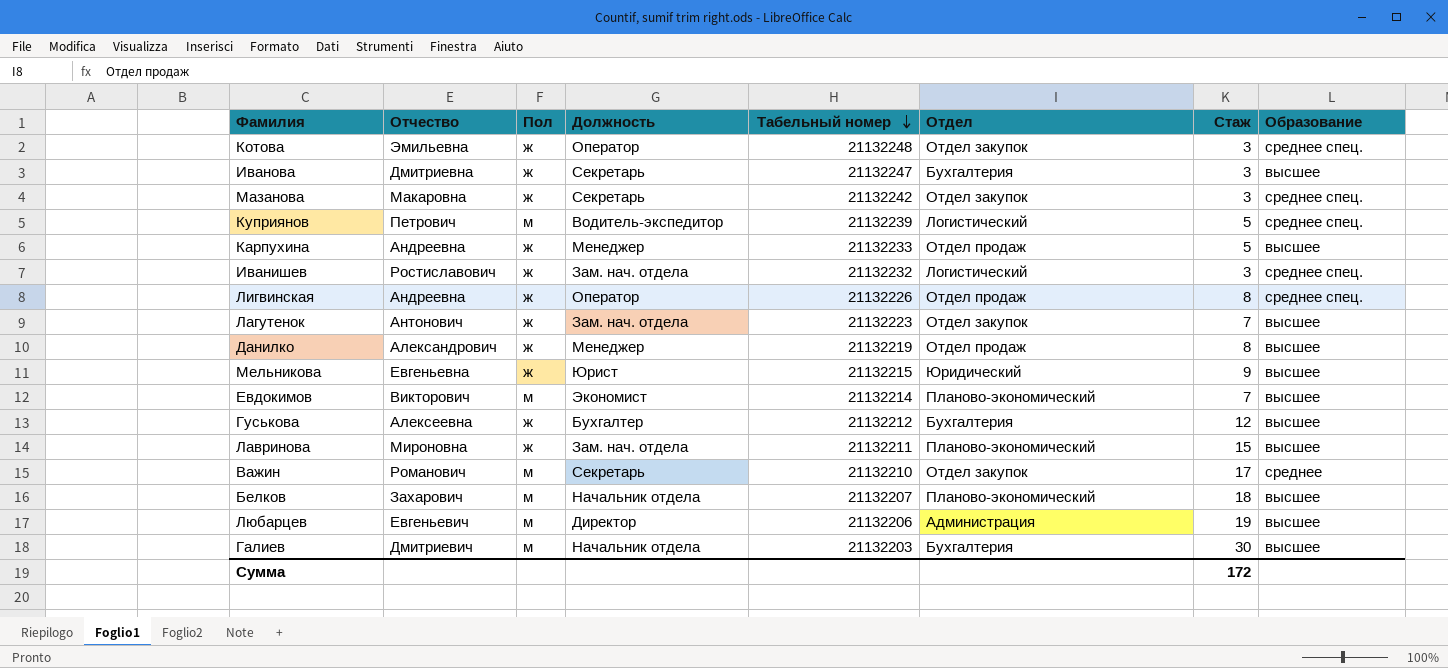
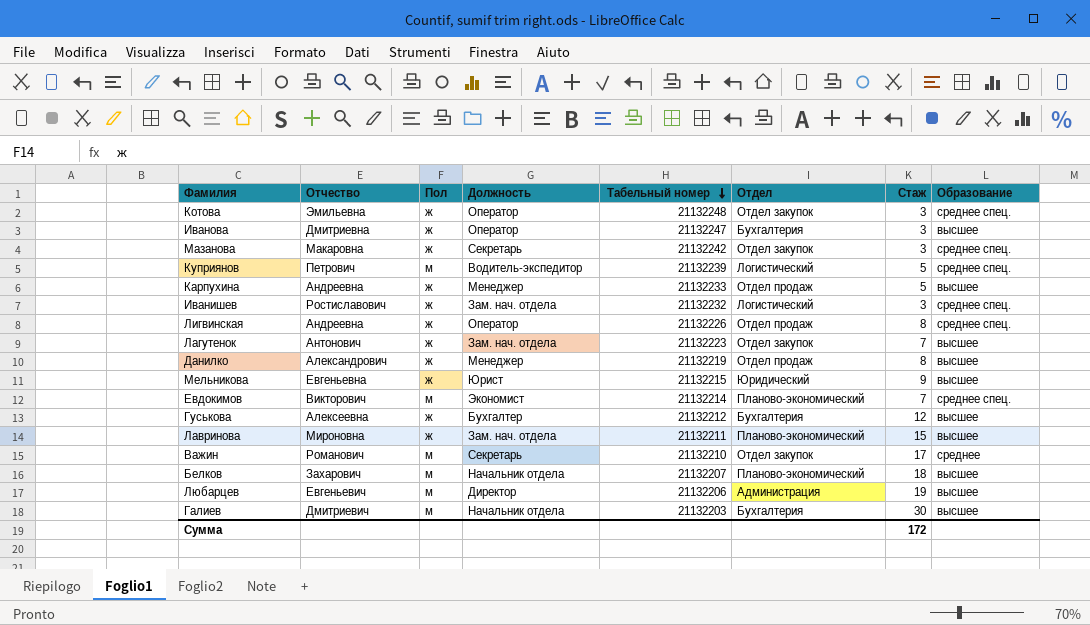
Ивановa | Должность: Секретарь -> Оператор
Евдокимов | Образование: высшее -> среднее спец.

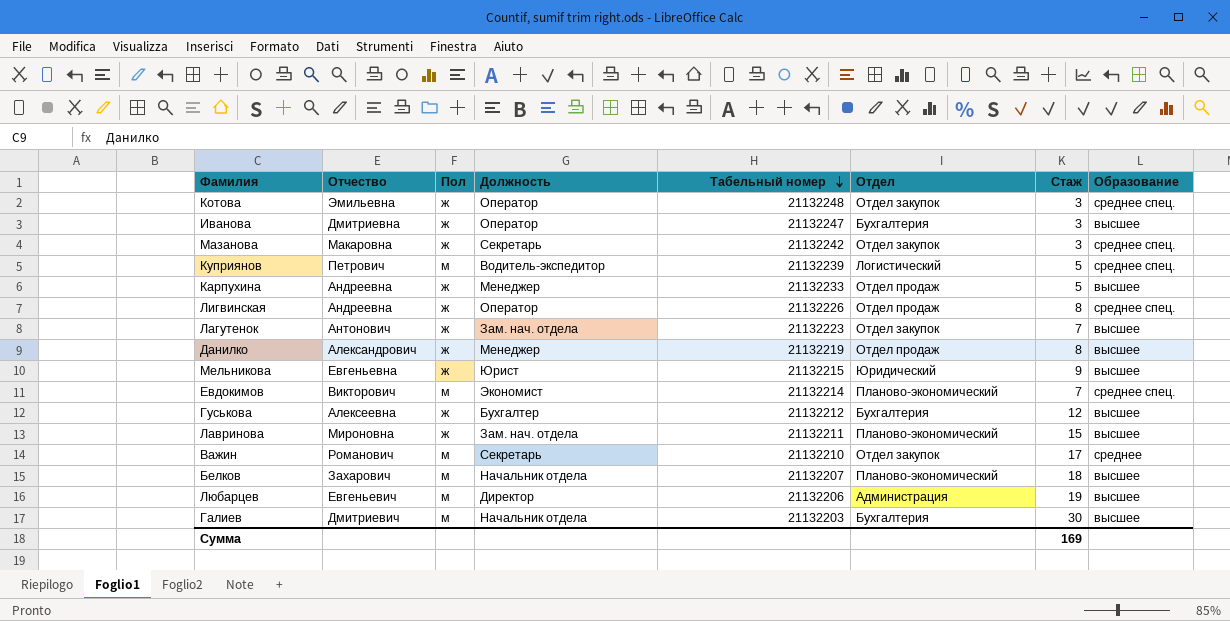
row Иванишев: Ростиславович | ж | Зам. нач. отдела | 21132232 | Логистический | 3 | среднее спец. -> none
Сумма | Стаж: 172 -> 169

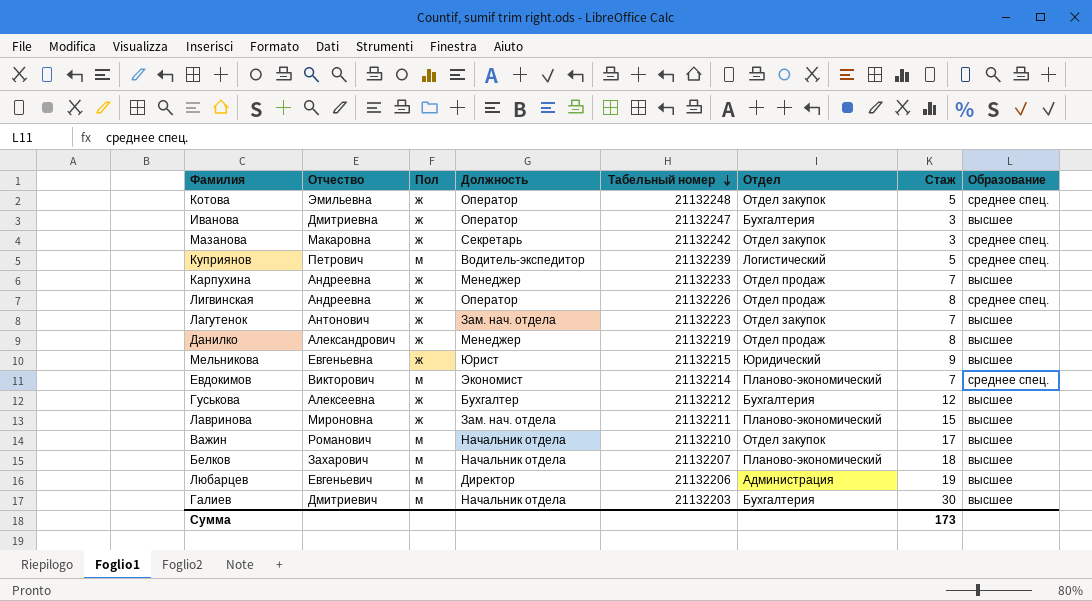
Котовa | Стаж: 3 -> 5
Карпухинa | Стаж: 5 -> 7
Важин | Должность: Секретарь -> Начальник отдела
Важин | Образование: среднее -> высшее
Сумма | Стаж: 169 -> 173

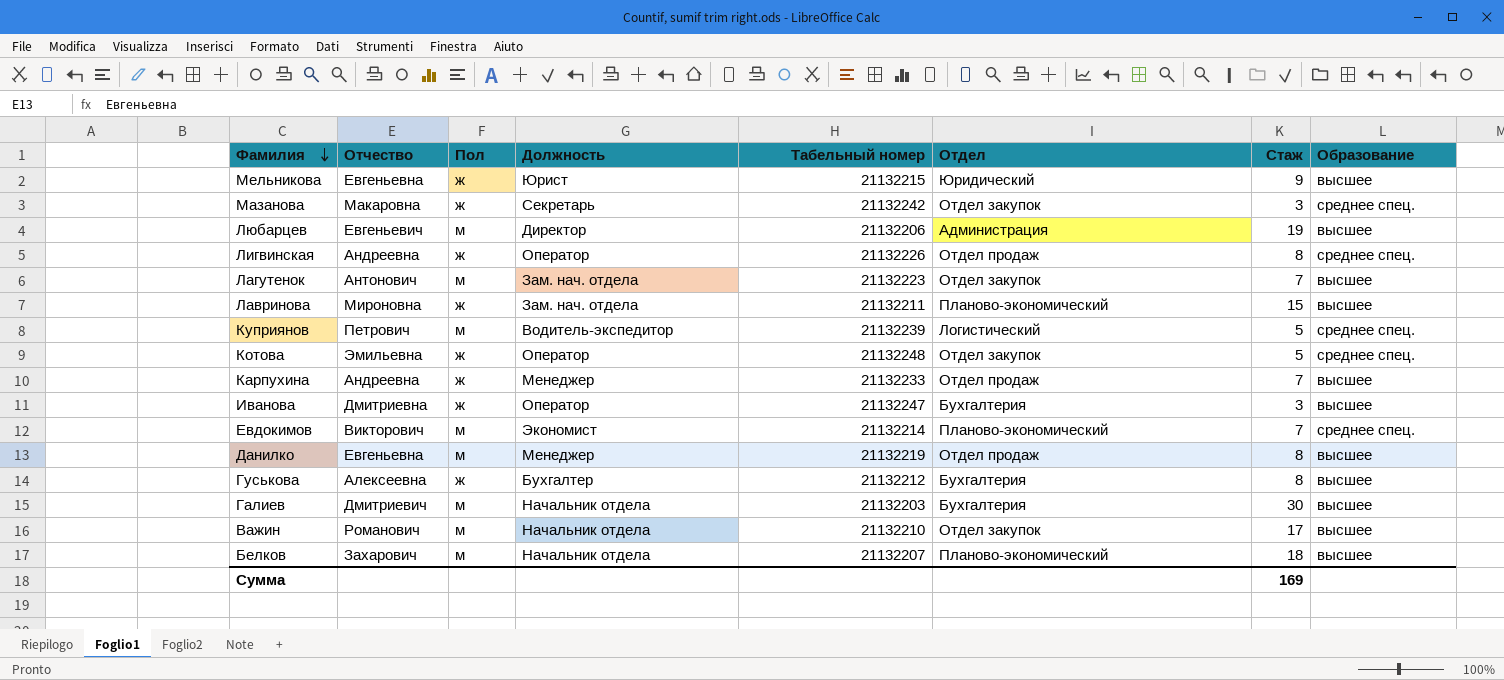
row order: Табельный номер descending -> Фамилия descending
Лагутенок | Пол: ж -> м
Данилко | Отчество: Александрович -> Евгеньевна
Данилко | Пол: ж -> м
Гуськовa | Стаж: 12 -> 8
Сумма | Стаж: 173 -> 169

